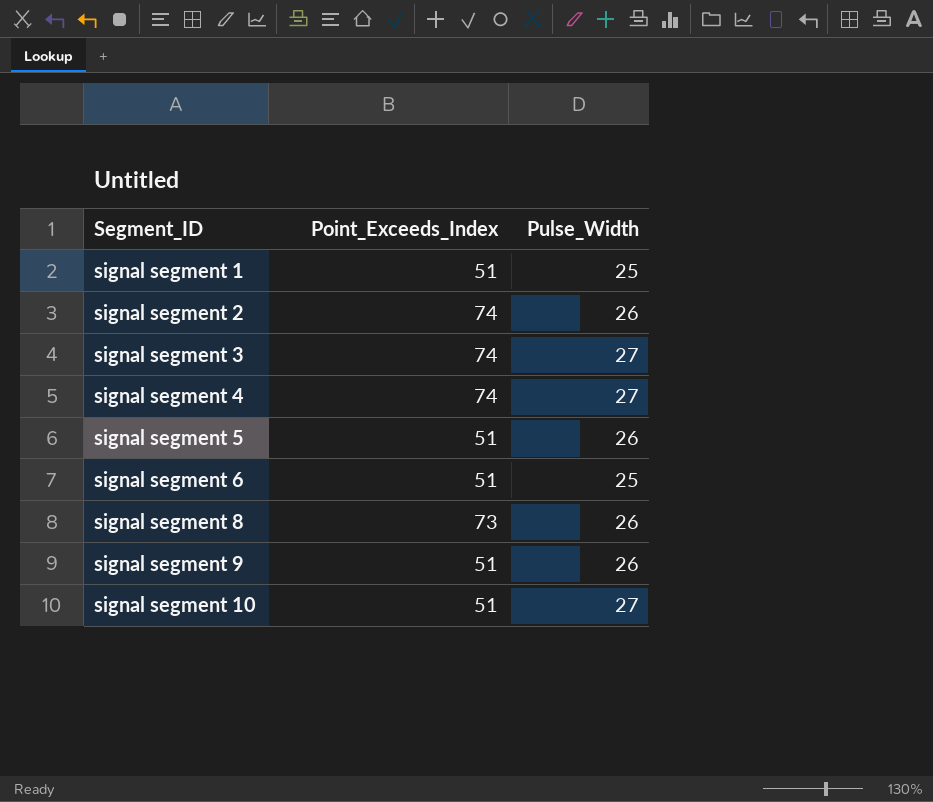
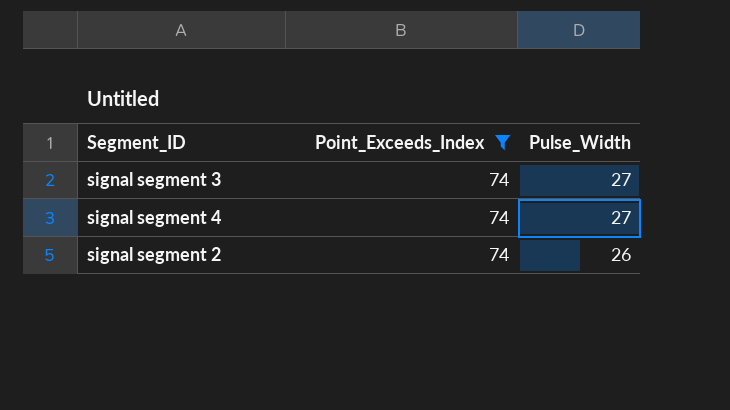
filter: none -> Point_Exceeds_Index = 74
row order: Segment_ID ascending -> Pulse_Width descending

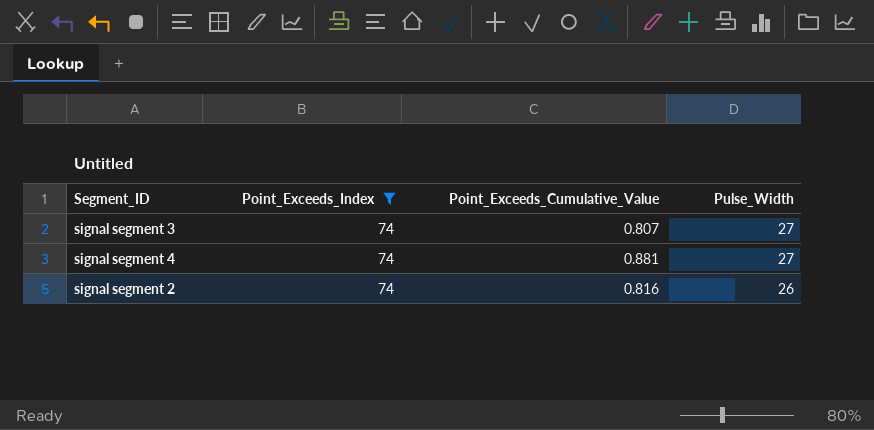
column Point_Exceeds_Cumulative_Value | position: none -> 3

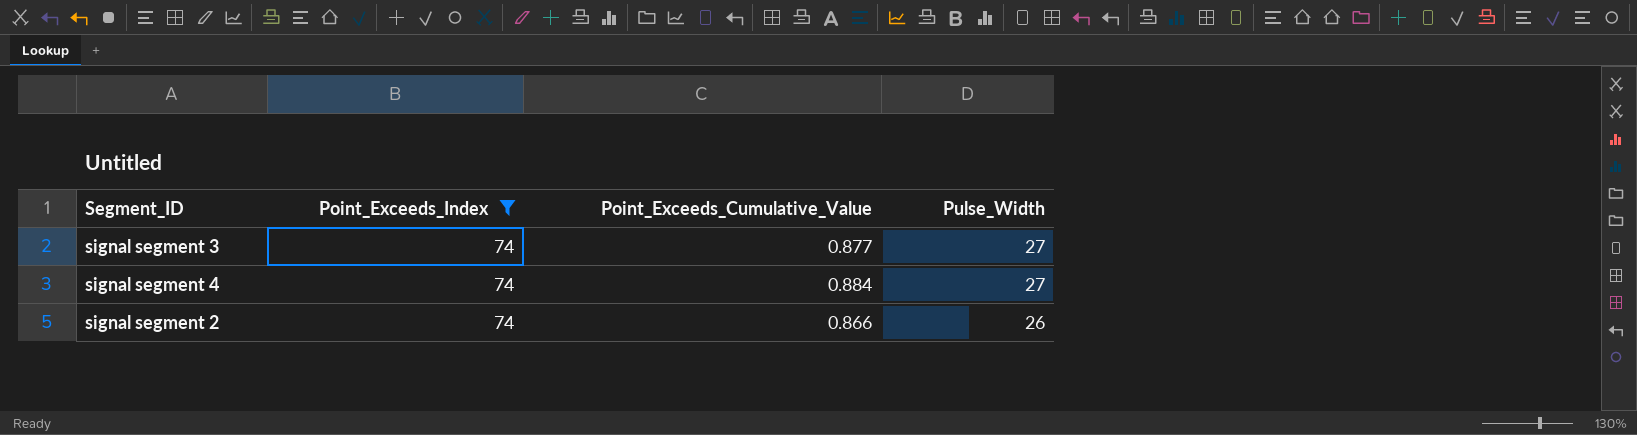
signal segment 3 | Point_Exceeds_Cumulative_Value: 0.807 -> 0.877
signal segment 4 | Point_Exceeds_Cumulative_Value: 0.881 -> 0.884
signal segment 2 | Point_Exceeds_Cumulative_Value: 0.816 -> 0.866

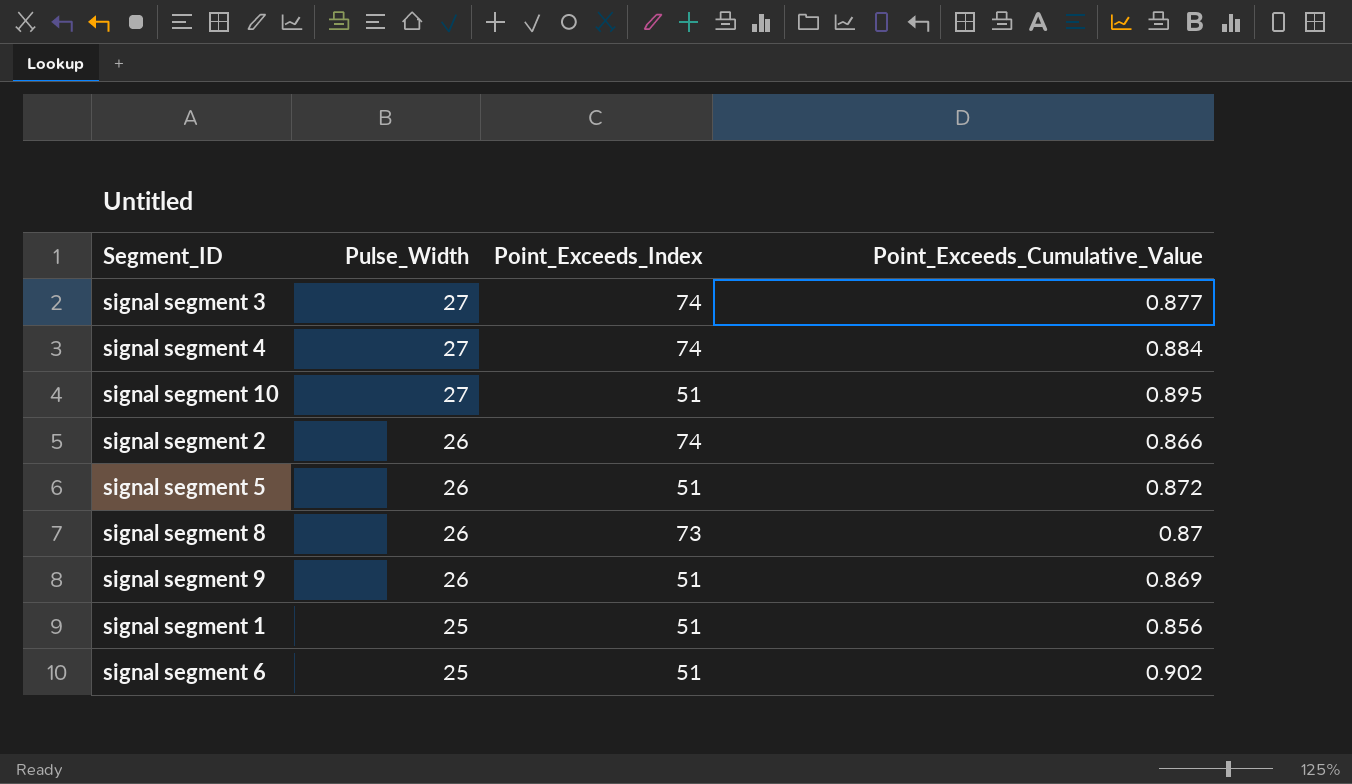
filter: Point_Exceeds_Index = 74 -> none
column Pulse_Width | position: 4 -> 2

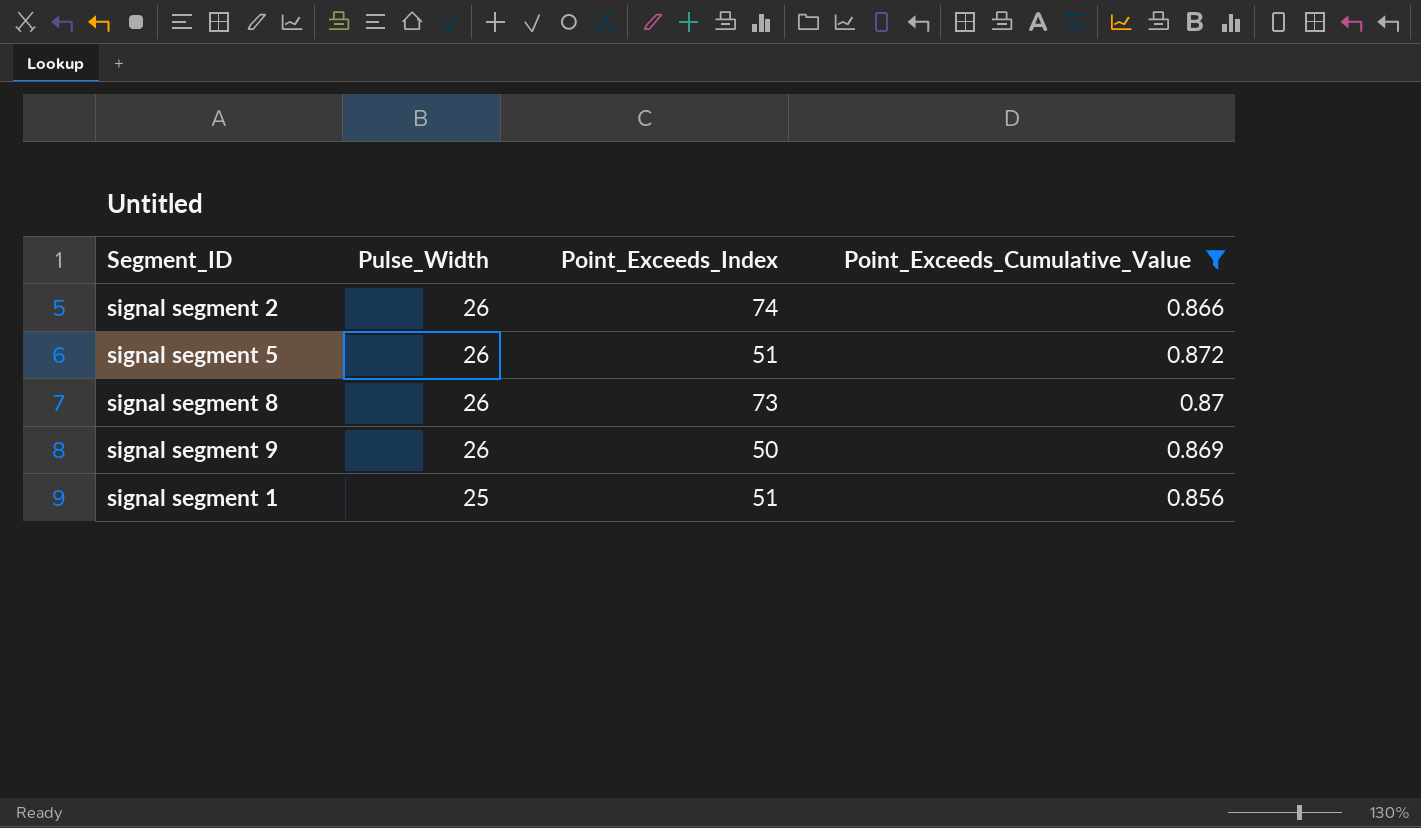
filter: none -> Point_Exceeds_Cumulative_Value <= 0.872
signal segment 9 | Point_Exceeds_Index: 51 -> 50

